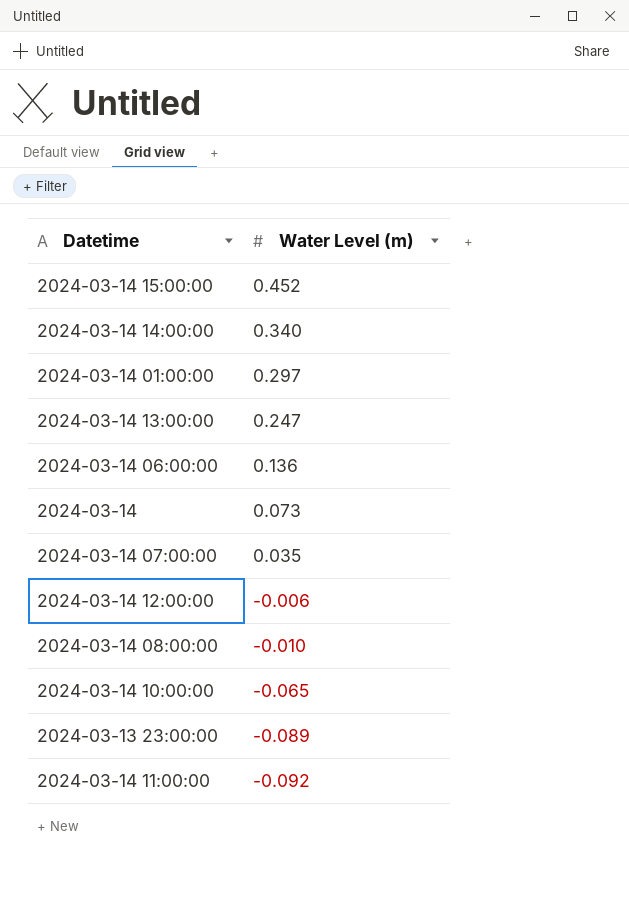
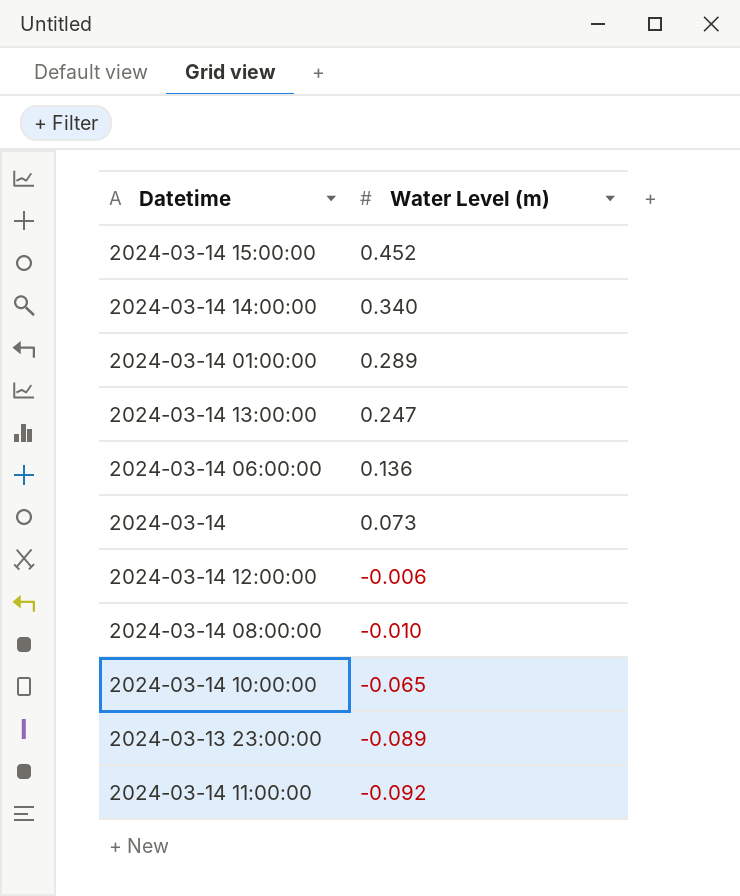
row 2024-03-14 07:00:00: 0.035 -> none
2024-03-14 01:00:00 | Water Level (m): 0.297 -> 0.289

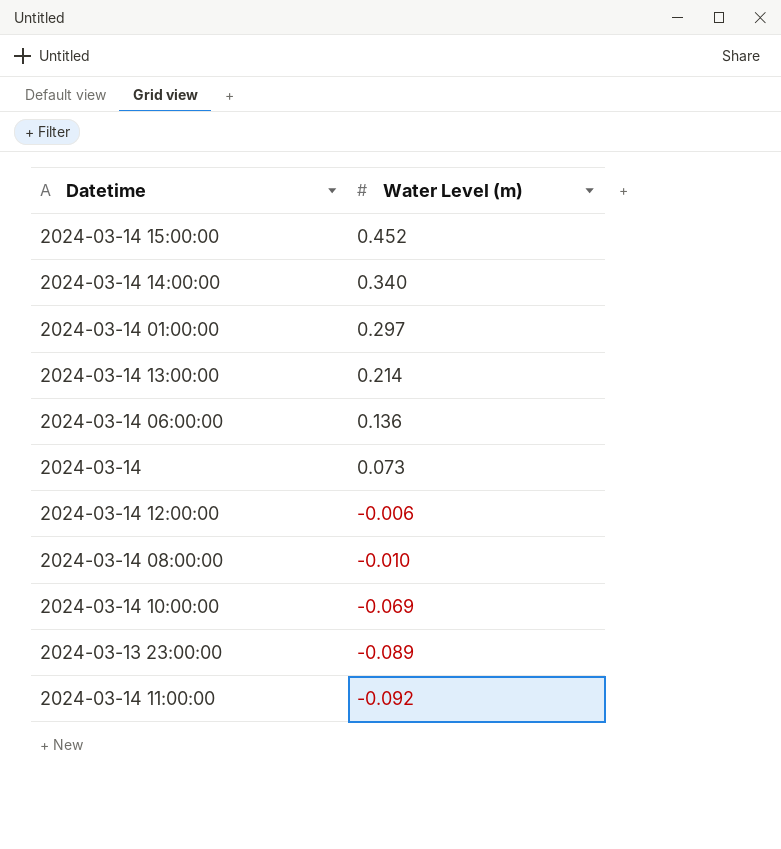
2024-03-14 01:00:00 | Water Level (m): 0.289 -> 0.297
2024-03-14 13:00:00 | Water Level (m): 0.247 -> 0.214
2024-03-14 10:00:00 | Water Level (m): -0.065 -> -0.069

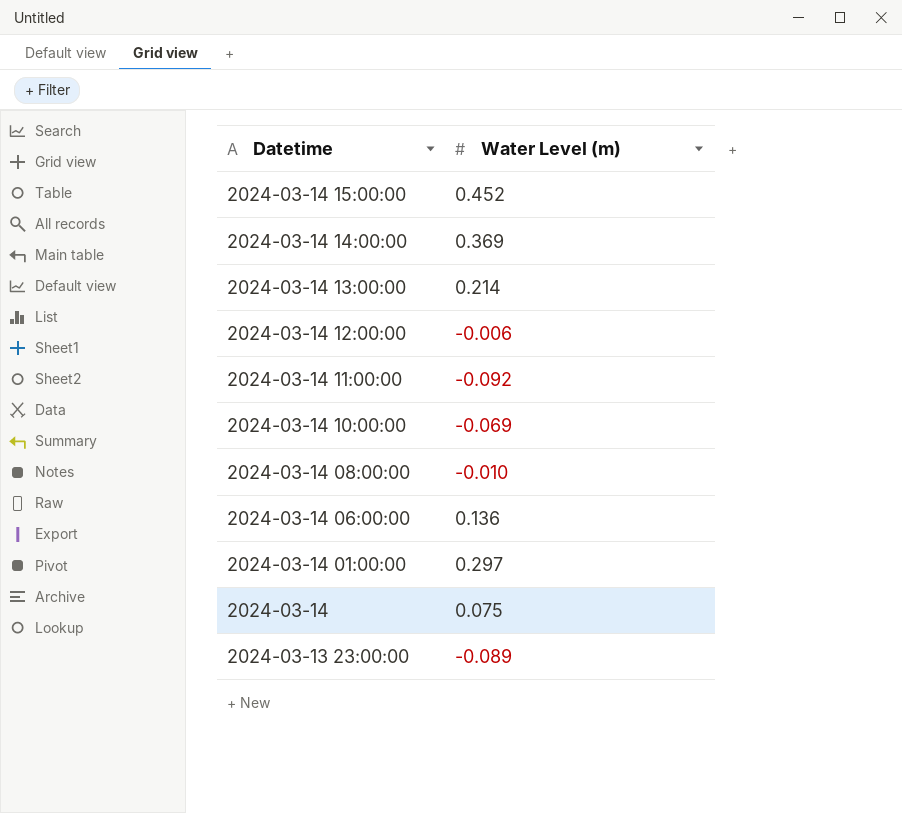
row order: Water Level (m) descending -> Datetime descending
2024-03-14 14:00:00 | Water Level (m): 0.340 -> 0.369
2024-03-14 | Water Level (m): 0.073 -> 0.075

